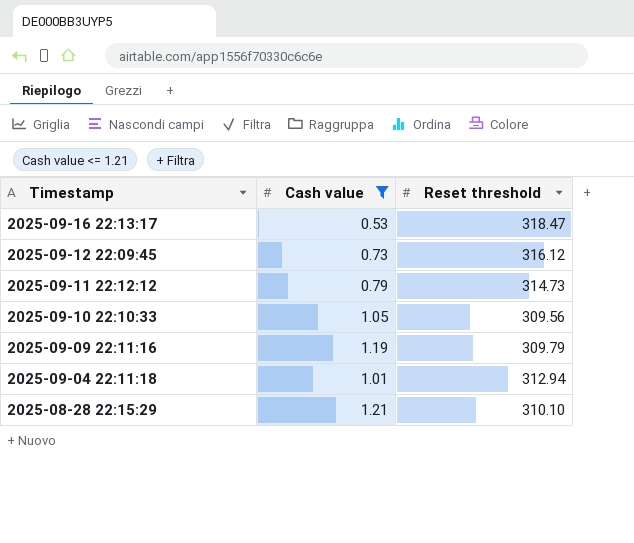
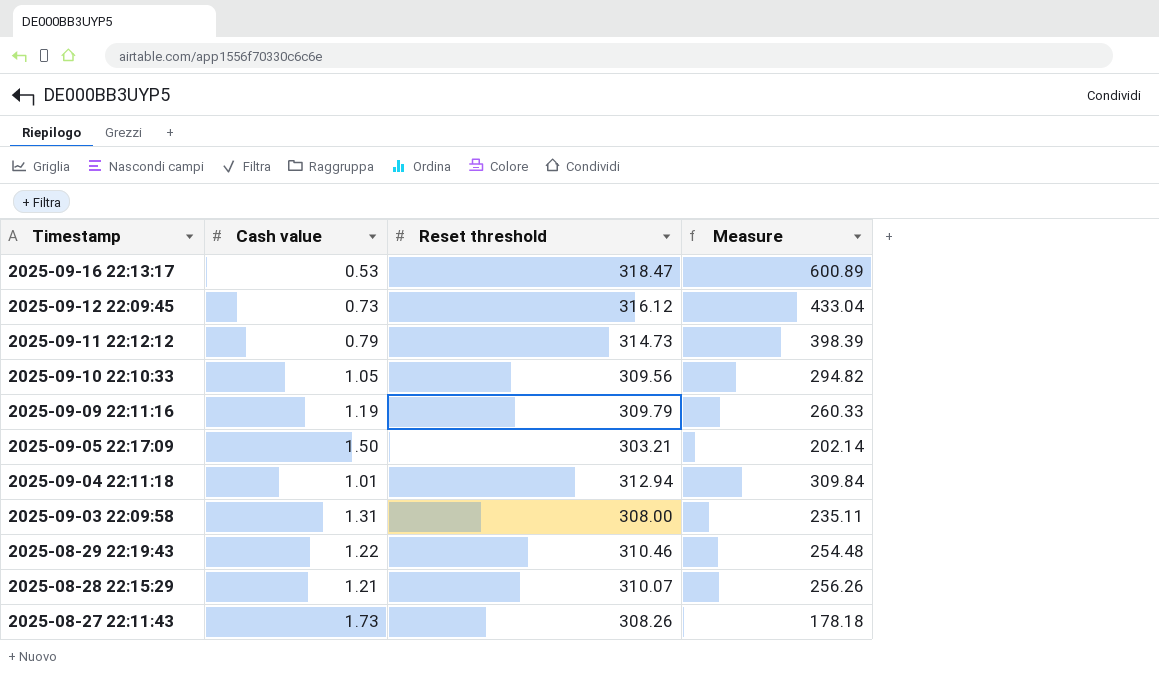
filter: Cash value <= 1.21 -> none
column Measure | formula: none -> [Reset threshold] / [Cash value]
2025-08-28 22:15:29 | Reset threshold: 310.10 -> 310.07

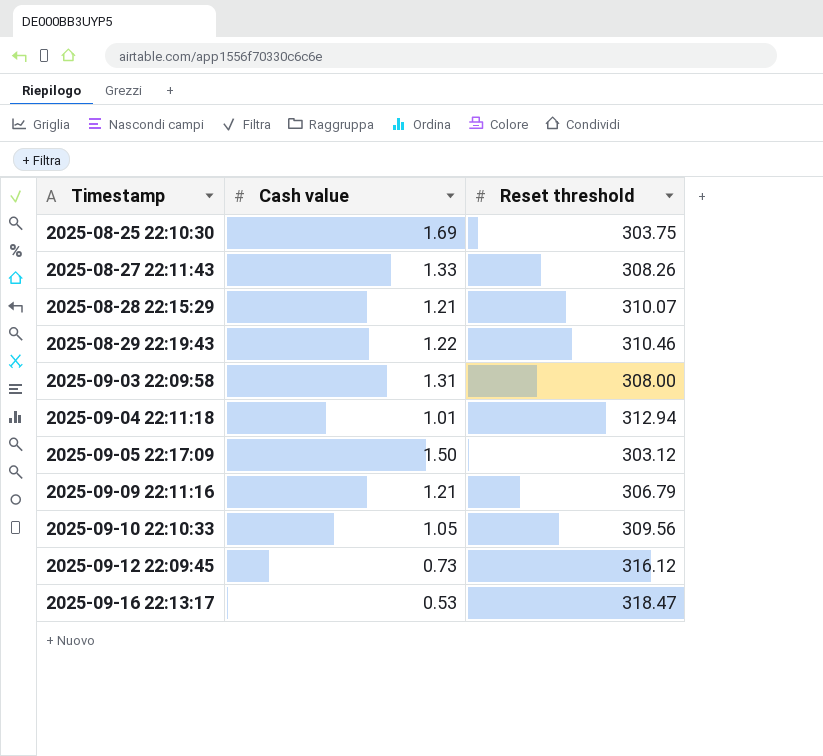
row order: Timestamp descending -> Timestamp ascending
column Measure | formula: [Reset threshold] / [Cash value] -> none
row 2025-09-11 22:12:12: 0.79 | 314.73 | 398.39 -> none
row 2025-08-25 22:10:30: none -> 1.69 | 303.75
2025-08-27 22:11:43 | Cash value: 1.73 -> 1.33
2025-09-05 22:17:09 | Reset threshold: 303.21 -> 303.12
2025-09-09 22:11:16 | Cash value: 1.19 -> 1.21
2025-09-09 22:11:16 | Reset threshold: 309.79 -> 306.79

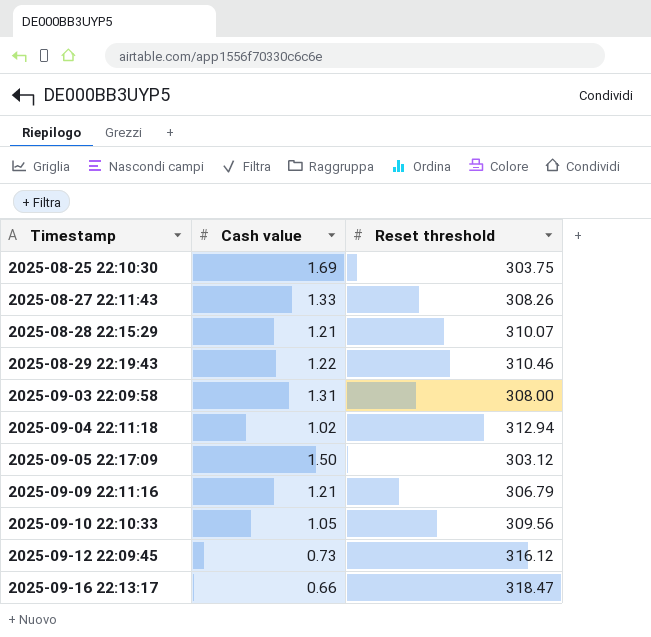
2025-09-04 22:11:18 | Cash value: 1.01 -> 1.02
2025-09-16 22:13:17 | Cash value: 0.53 -> 0.66

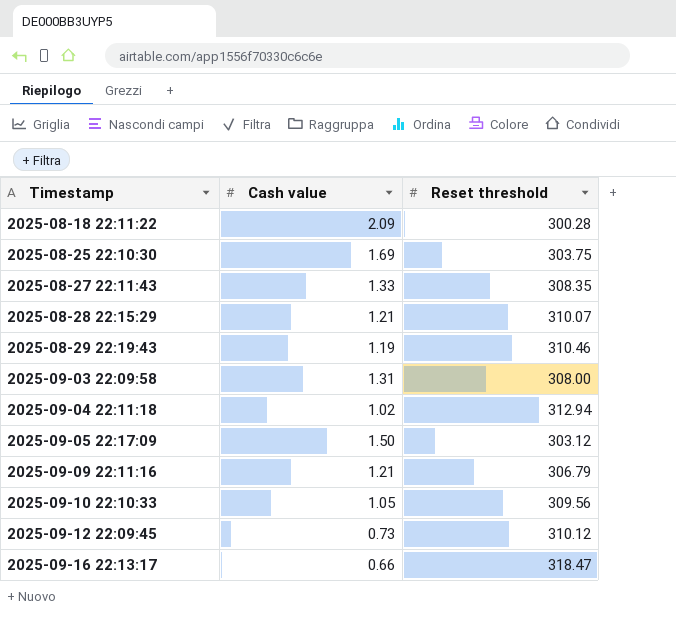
row 2025-08-18 22:11:22: none -> 2.09 | 300.28
2025-08-27 22:11:43 | Reset threshold: 308.26 -> 308.35
2025-08-29 22:19:43 | Cash value: 1.22 -> 1.19
2025-09-12 22:09:45 | Reset threshold: 316.12 -> 310.12

